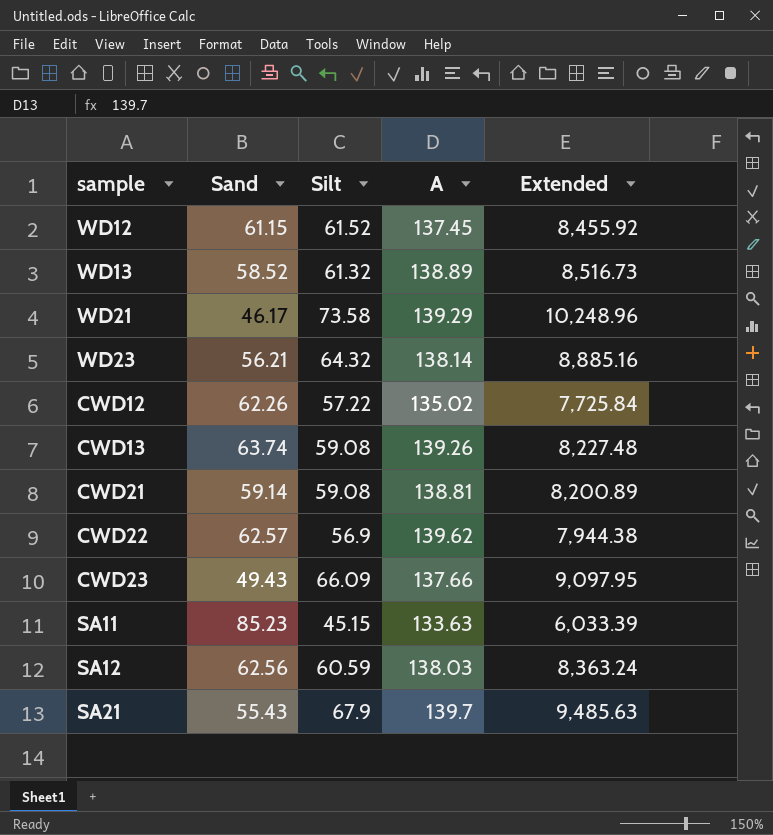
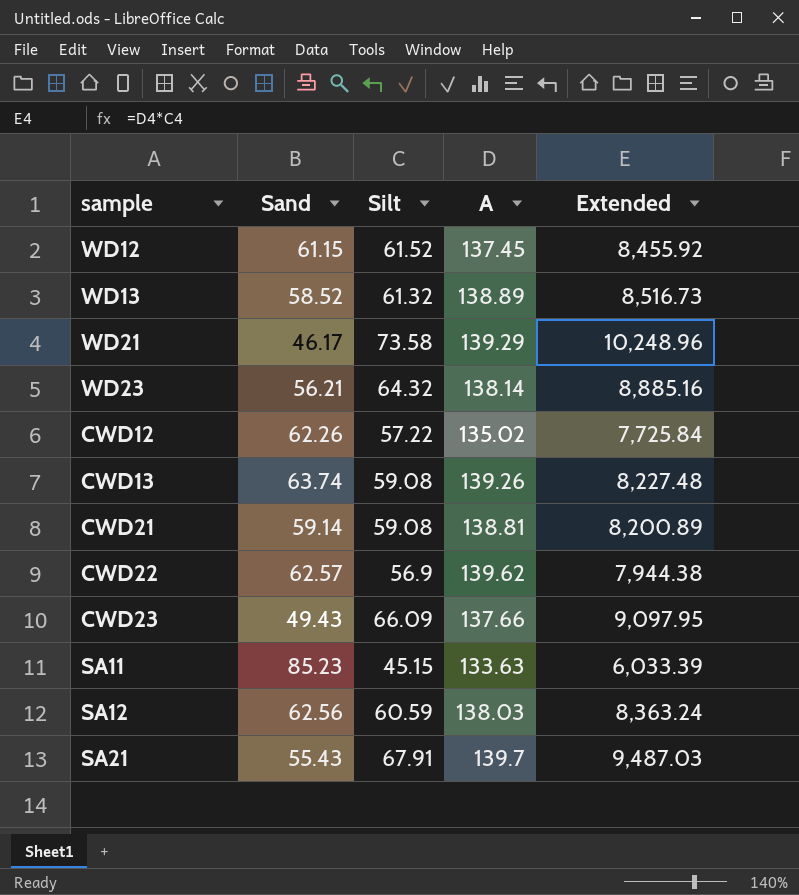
SA21 | Silt: 67.9 -> 67.91
SA21 | Extended: 9,485.63 -> 9,487.03

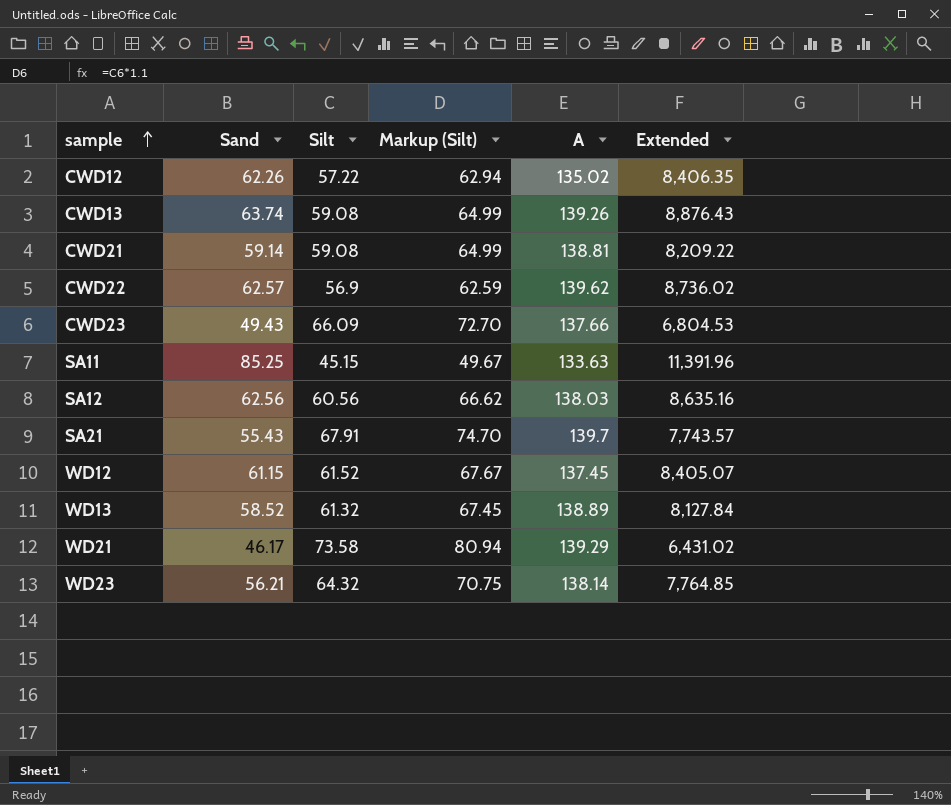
row order: none -> sample ascending
column Markup (Silt) | formula: none -> [Silt] * 1.1
column Extended | formula: [Silt] * [A] -> [Sand] * [A]
SA11 | Sand: 85.23 -> 85.25
SA12 | Silt: 60.59 -> 60.56

